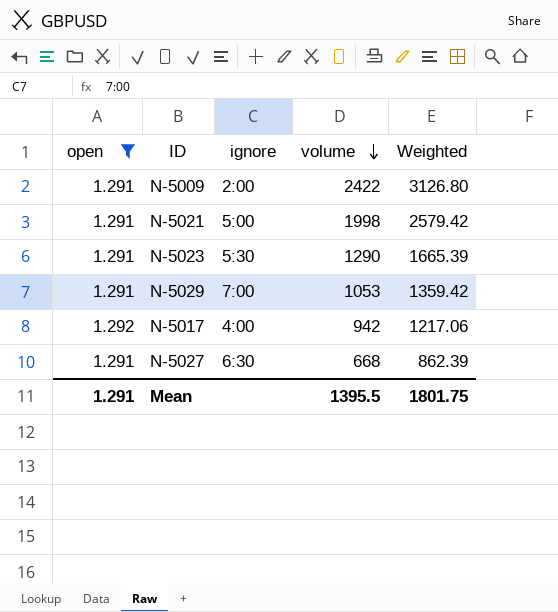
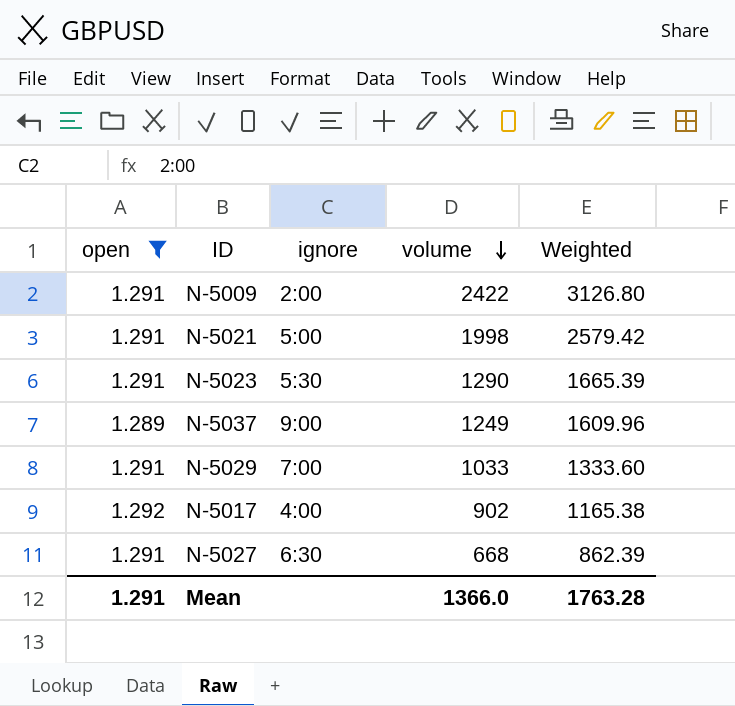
row N-5037: none -> 1.289 | 9:00 | 1249 | 1609.96
N-5029 | volume: 1053 -> 1033
N-5029 | Weighted: 1359.42 -> 1333.60
N-5017 | volume: 942 -> 902
N-5017 | Weighted: 1217.06 -> 1165.38
Mean | volume: 1395.5 -> 1366.0
Mean | Weighted: 1801.75 -> 1763.28

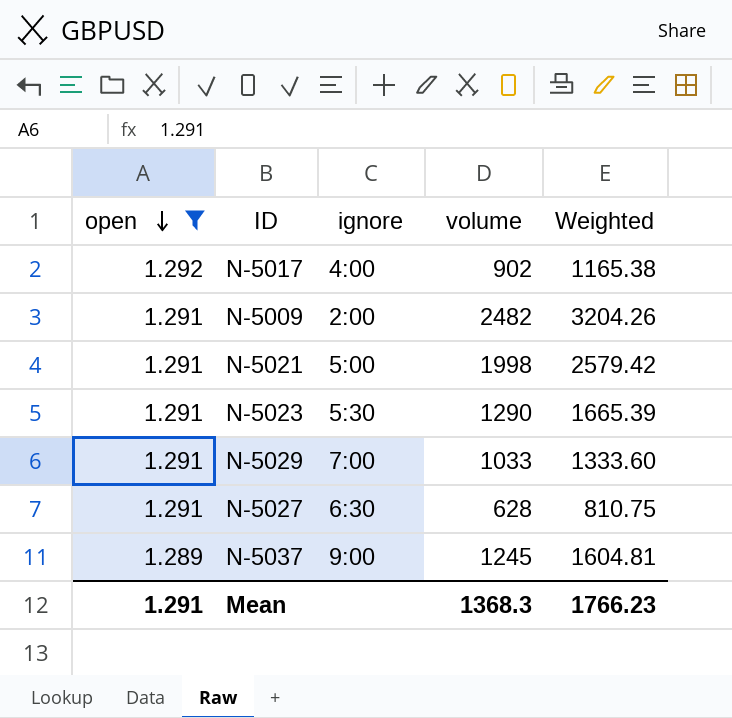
row order: volume descending -> open descending
N-5009 | volume: 2422 -> 2482
N-5009 | Weighted: 3126.80 -> 3204.26
N-5027 | volume: 668 -> 628
N-5027 | Weighted: 862.39 -> 810.75
N-5037 | volume: 1249 -> 1245
N-5037 | Weighted: 1609.96 -> 1604.81
Mean | volume: 1366.0 -> 1368.3
Mean | Weighted: 1763.28 -> 1766.23

